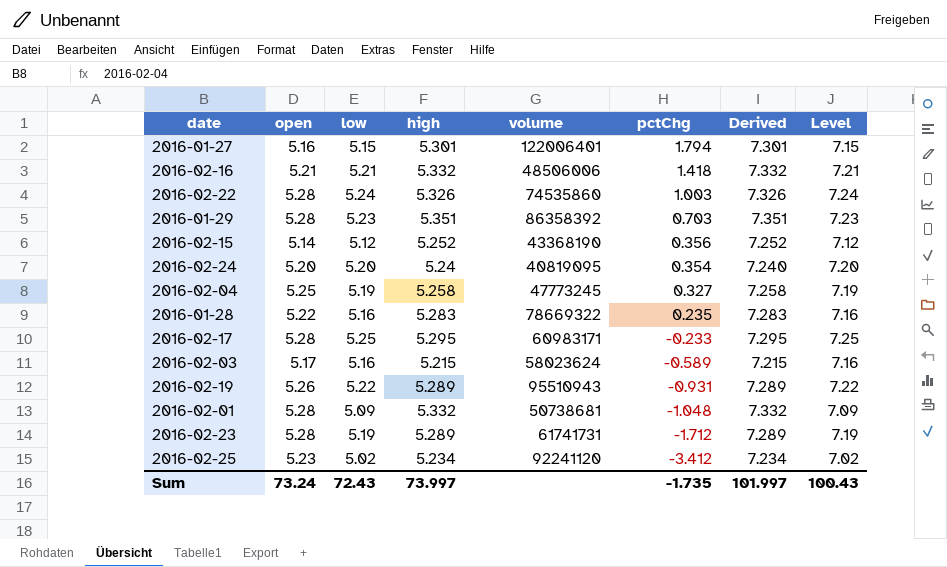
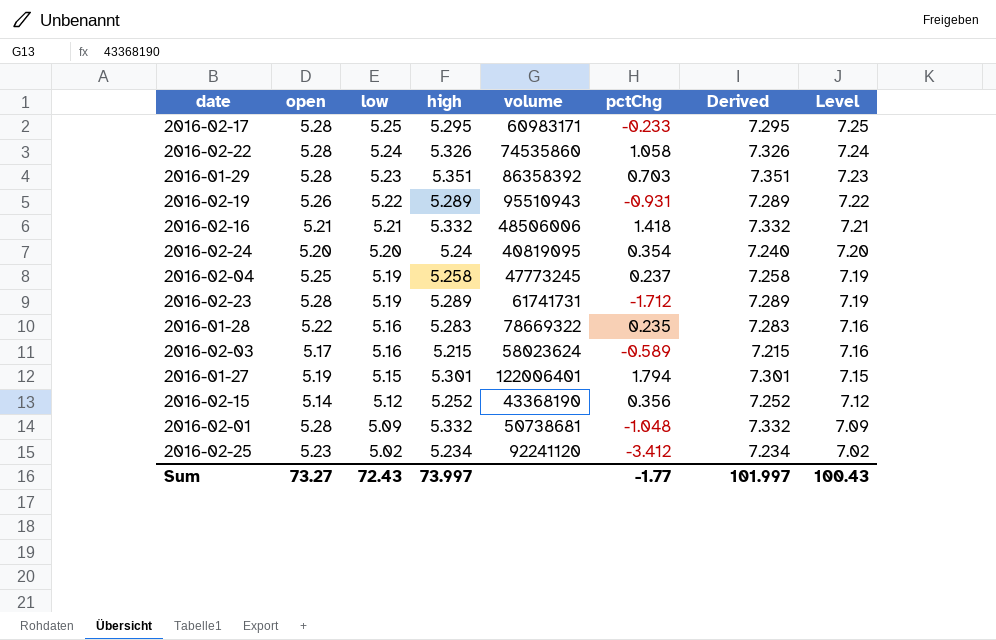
row order: pctChg descending -> low descending
2016-02-22 | pctChg: 1.003 -> 1.058
2016-02-04 | pctChg: 0.327 -> 0.237
2016-01-27 | open: 5.16 -> 5.19
Sum | open: 73.24 -> 73.27
Sum | pctChg: -1.735 -> -1.77

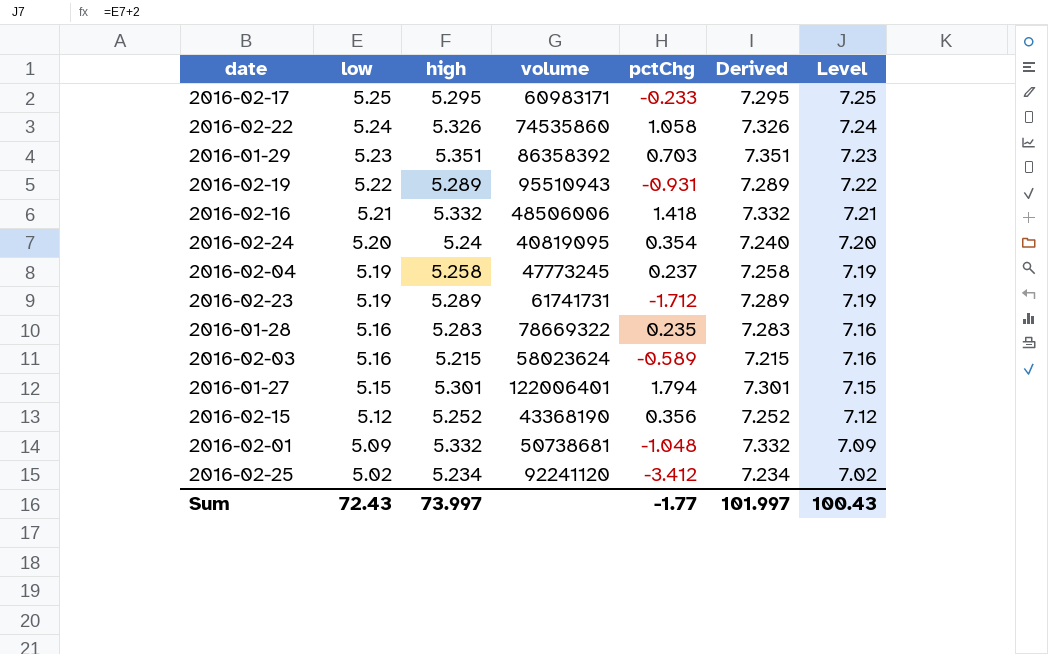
column open | position: 2 -> none

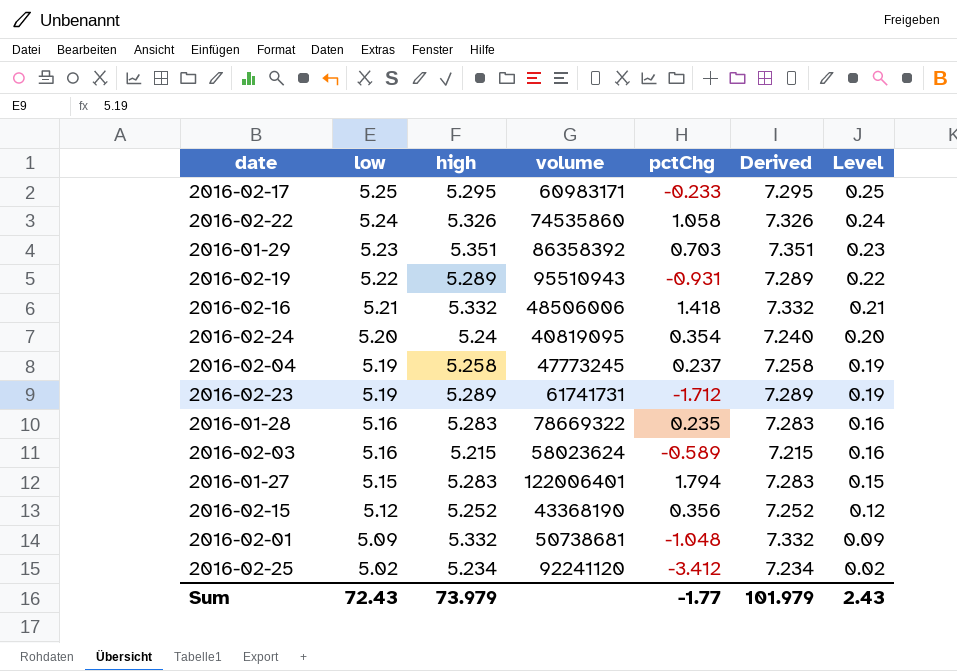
column Level | formula: [low] + 2 -> [low] - 5
2016-01-27 | high: 5.301 -> 5.283
2016-01-27 | Derived: 7.301 -> 7.283
Sum | high: 73.997 -> 73.979
Sum | Derived: 101.997 -> 101.979
Sum | Level: 100.43 -> 2.43

